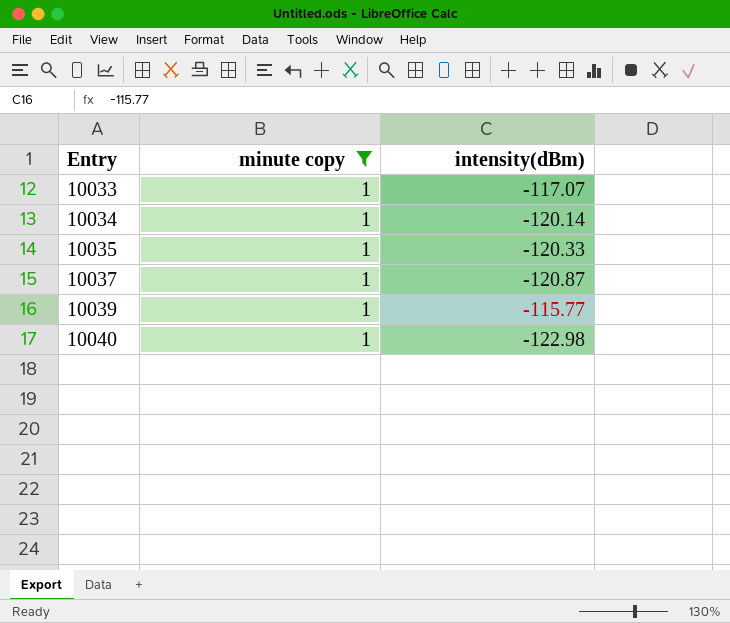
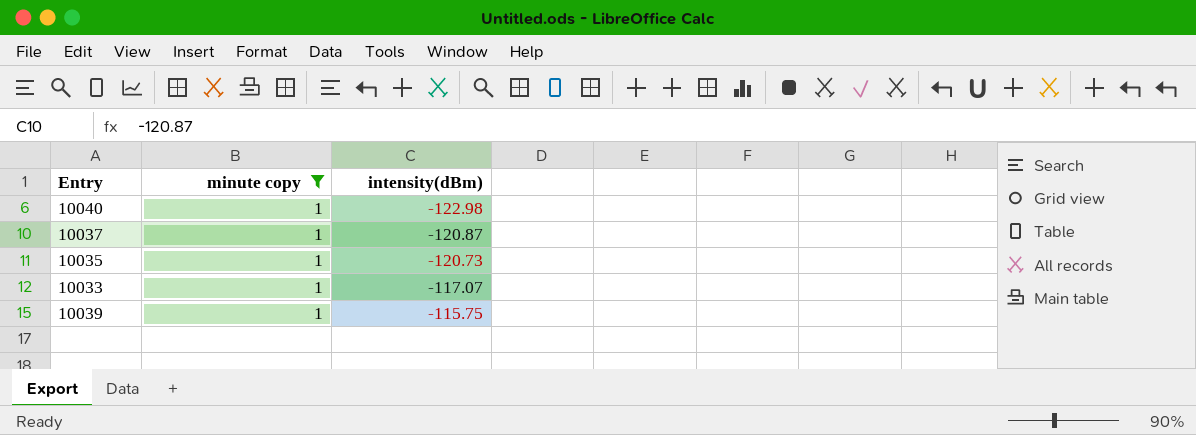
row order: Entry ascending -> intensity(dBm) ascending
row 10034: 1 | -120.14 -> none
10035 | intensity(dBm): -120.33 -> -120.73
10039 | intensity(dBm): -115.77 -> -115.75

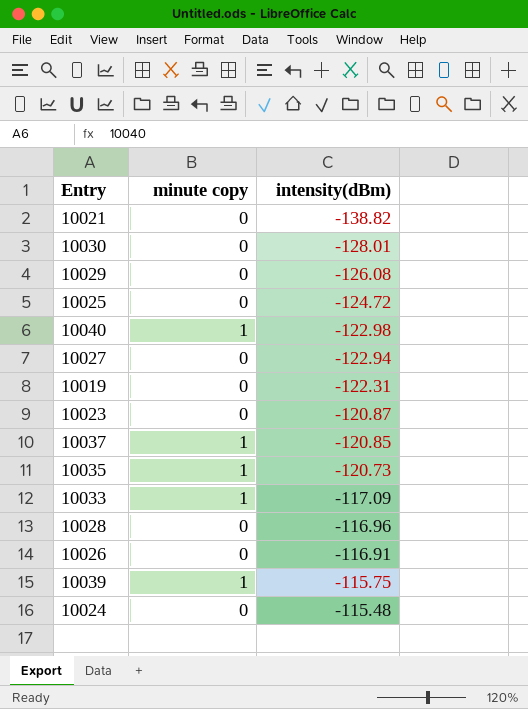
filter: minute copy = 1 -> none
10037 | intensity(dBm): -120.87 -> -120.85
10033 | intensity(dBm): -117.07 -> -117.09

